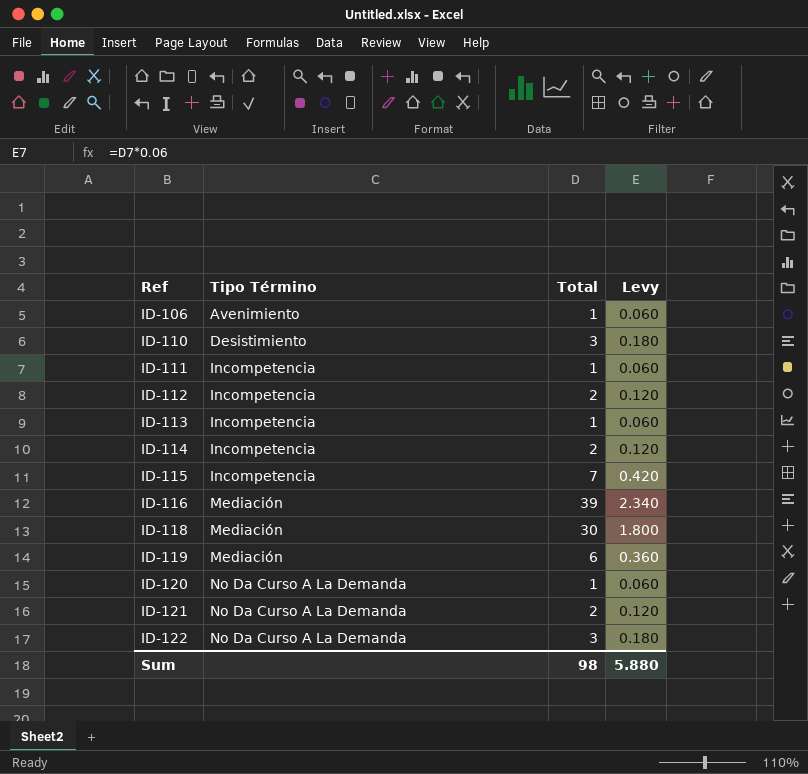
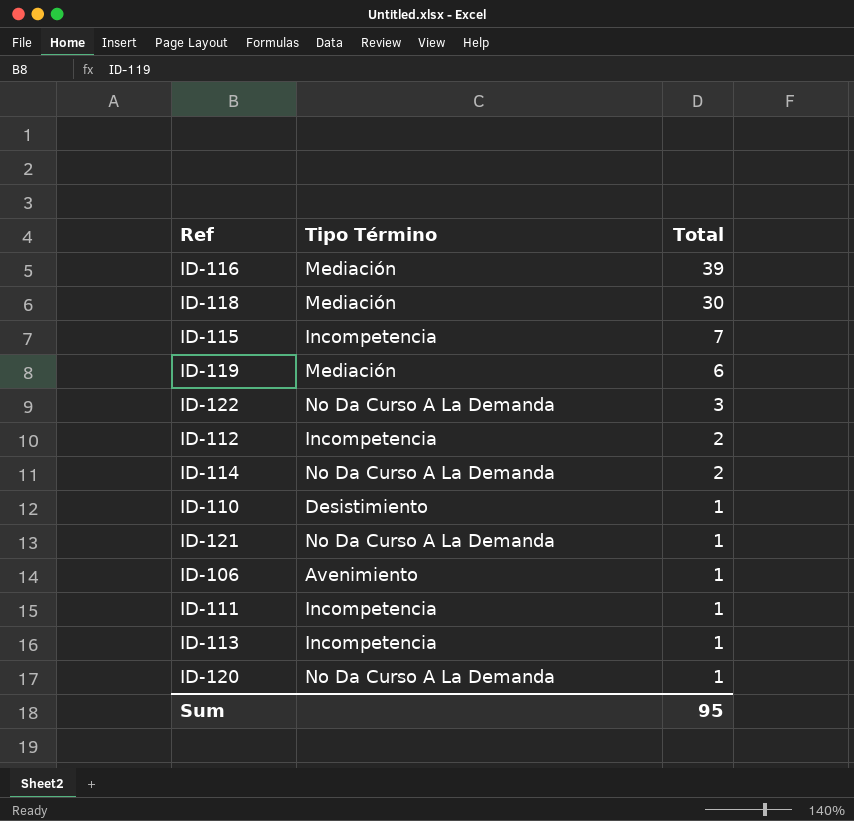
row order: Ref ascending -> Total descending
column Levy | formula: [Total] * 0.06 -> none
ID-114 | Tipo Término: Incompetencia -> No Da Curso A La Demanda
ID-110 | Total: 3 -> 1
ID-121 | Total: 2 -> 1
Sum | Total: 98 -> 95

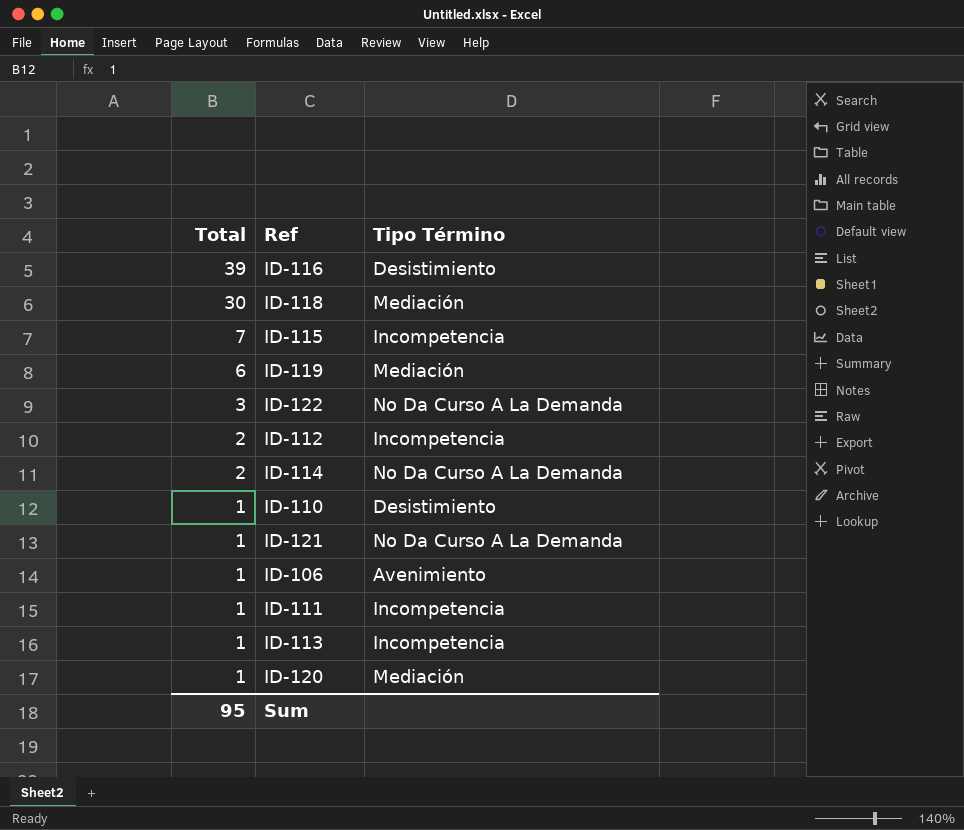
column Total | position: 3 -> 1
ID-116 | Tipo Término: Mediación -> Desistimiento
ID-120 | Tipo Término: No Da Curso A La Demanda -> Mediación

